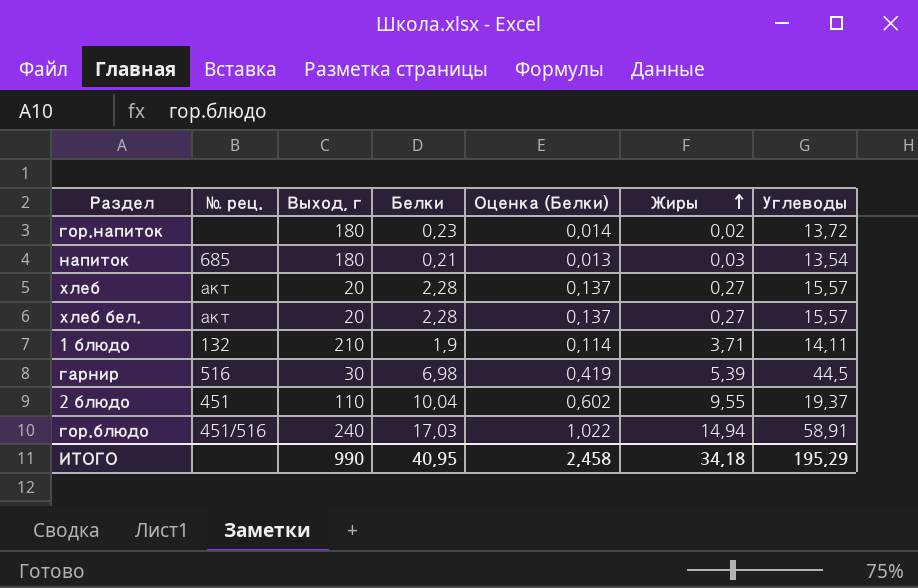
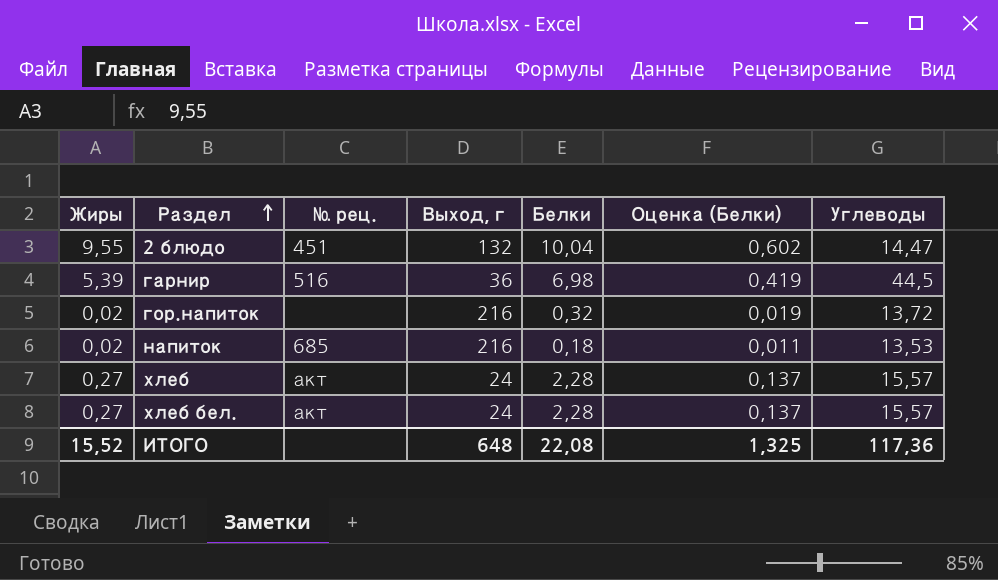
row order: Жиры ascending -> Раздел ascending
column Жиры | position: 6 -> 1
row 1 блюдо: 132 | 210 | 1,9 | 0,114 | 3,71 | 14,11 -> none
row гор.блюдо: 451/516 | 240 | 17,03 | 1,022 | 14,94 | 58,91 -> none
2 блюдо | Выход, г: 110 -> 132
2 блюдо | Углеводы: 19,37 -> 14,47
гарнир | Выход, г: 30 -> 36
гор.напиток | Выход, г: 180 -> 216
гор.напиток | Белки: 0,23 -> 0,32
гор.напиток | Оценка (Белки): 0,014 -> 0,019
напиток | Жиры: 0,03 -> 0,02
напиток | Выход, г: 180 -> 216
напиток | Белки: 0,21 -> 0,18
напиток | Оценка (Белки): 0,013 -> 0,011
напиток | Углеводы: 13,54 -> 13,53
хлеб | Выход, г: 20 -> 24
хлеб бел. | Выход, г: 20 -> 24
ИТОГО | Жиры: 34,18 -> 15,52
ИТОГО | Выход, г: 990 -> 648
ИТОГО | Белки: 40,95 -> 22,08
ИТОГО | Оценка (Белки): 2,458 -> 1,325
ИТОГО | Углеводы: 195,29 -> 117,36

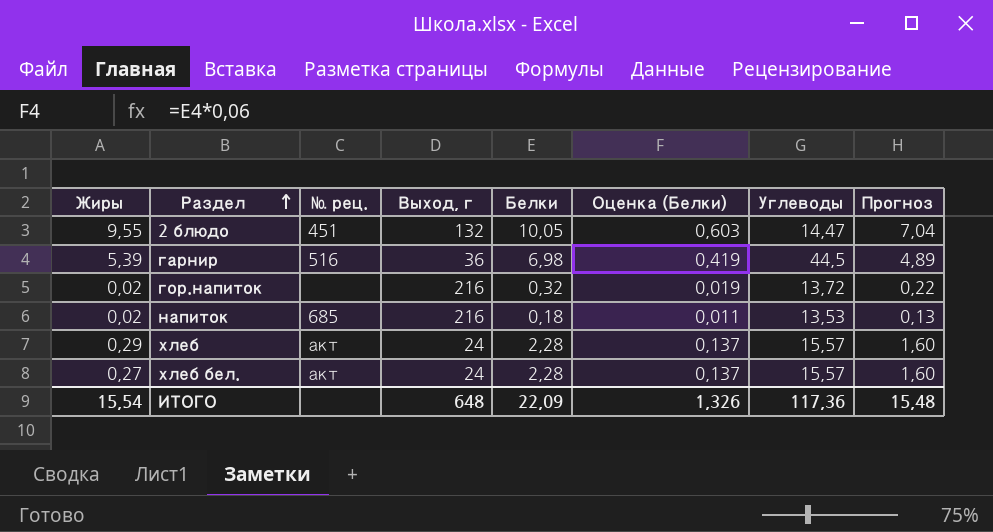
column Прогноз | formula: none -> [Белки] * 0,7
2 блюдо | Белки: 10,04 -> 10,05
2 блюдо | Оценка (Белки): 0,602 -> 0,603
хлеб | Жиры: 0,27 -> 0,29
ИТОГО | Жиры: 15,52 -> 15,54
ИТОГО | Белки: 22,08 -> 22,09
ИТОГО | Оценка (Белки): 1,325 -> 1,326

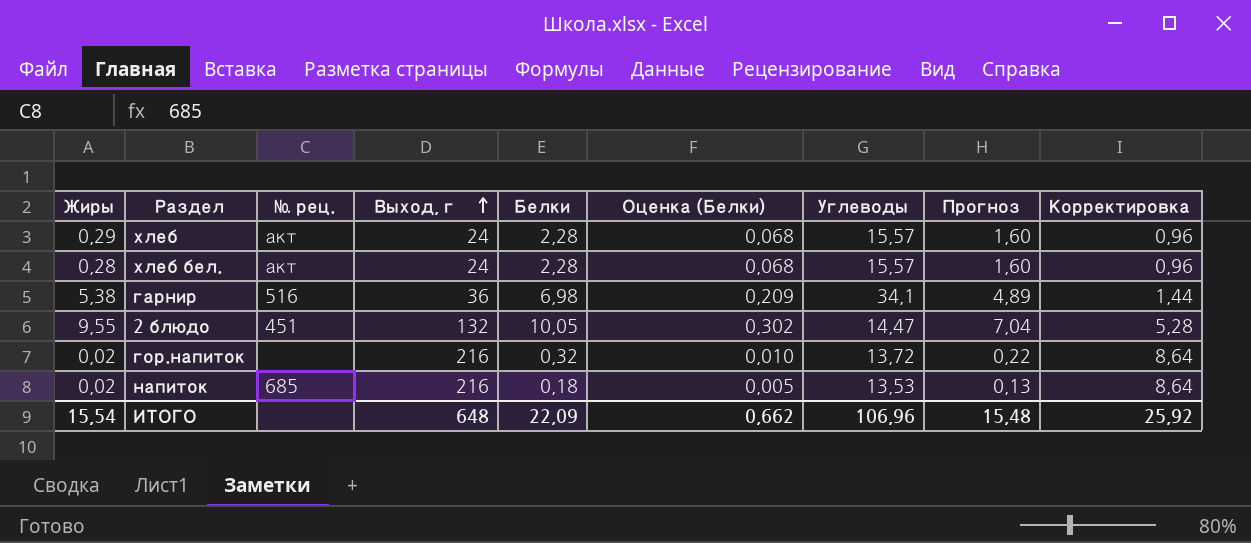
row order: Раздел ascending -> Выход, г ascending
column Оценка (Белки) | formula: [Белки] * 0,06 -> [Белки] * 0,03
column Корректировка | formula: none -> [Выход, г] * 0,04
хлеб бел. | Жиры: 0,27 -> 0,28
гарнир | Жиры: 5,39 -> 5,38
гарнир | Углеводы: 44,5 -> 34,1
ИТОГО | Оценка (Белки): 1,326 -> 0,662
ИТОГО | Углеводы: 117,36 -> 106,96

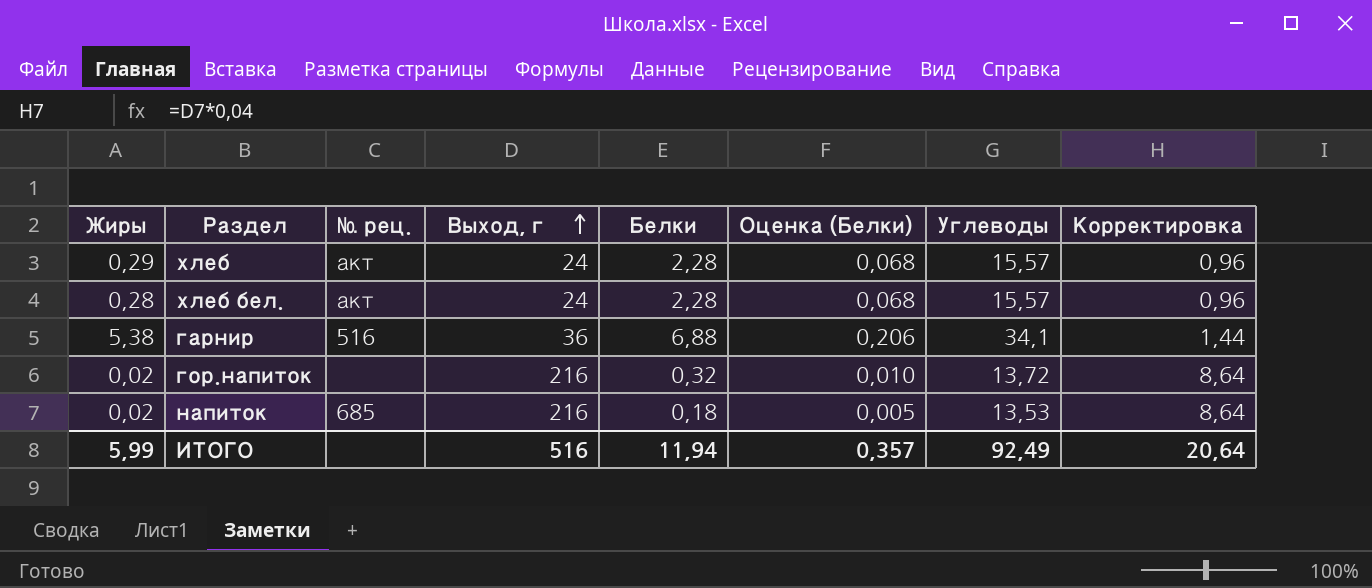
column Прогноз | formula: [Белки] * 0,7 -> none
row 2 блюдо: 9,55 | 451 | 132 | 10,05 | 0,302 | 14,47 | 7,04 | 5,28 -> none
гарнир | Белки: 6,98 -> 6,88
гарнир | Оценка (Белки): 0,209 -> 0,206
ИТОГО | Жиры: 15,54 -> 5,99
ИТОГО | Выход, г: 648 -> 516
ИТОГО | Белки: 22,09 -> 11,94
ИТОГО | Оценка (Белки): 0,662 -> 0,357
ИТОГО | Углеводы: 106,96 -> 92,49
ИТОГО | Корректировка: 25,92 -> 20,64

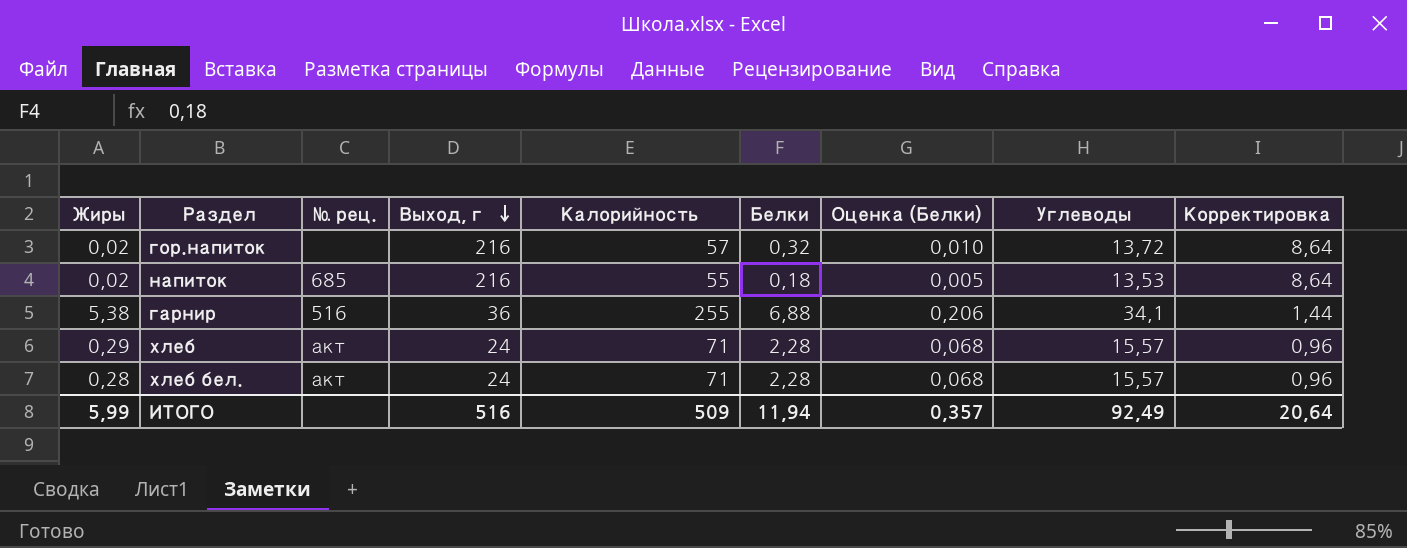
row order: Выход, г ascending -> Выход, г descending
column Калорийность | position: none -> 5

